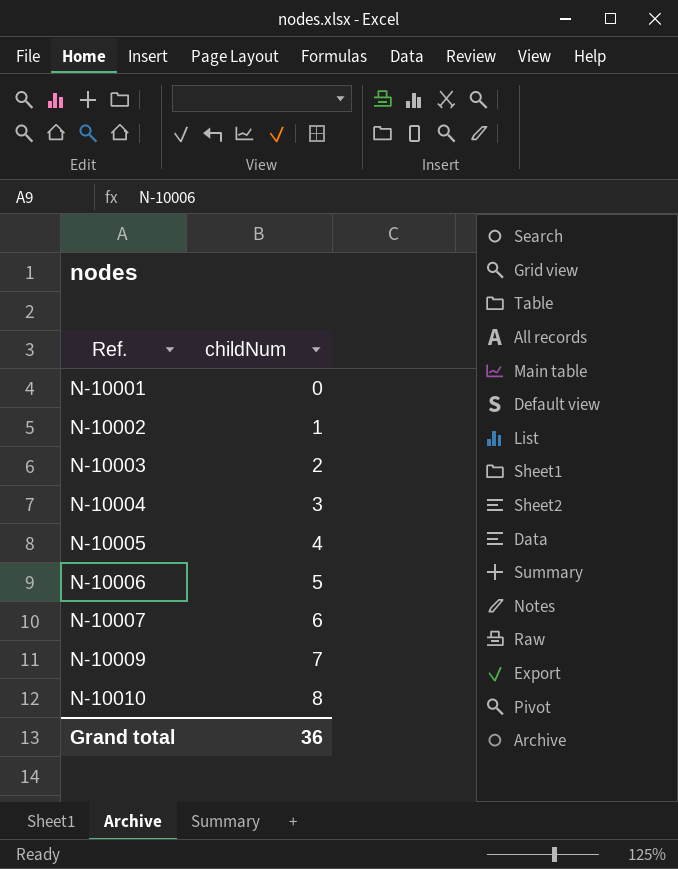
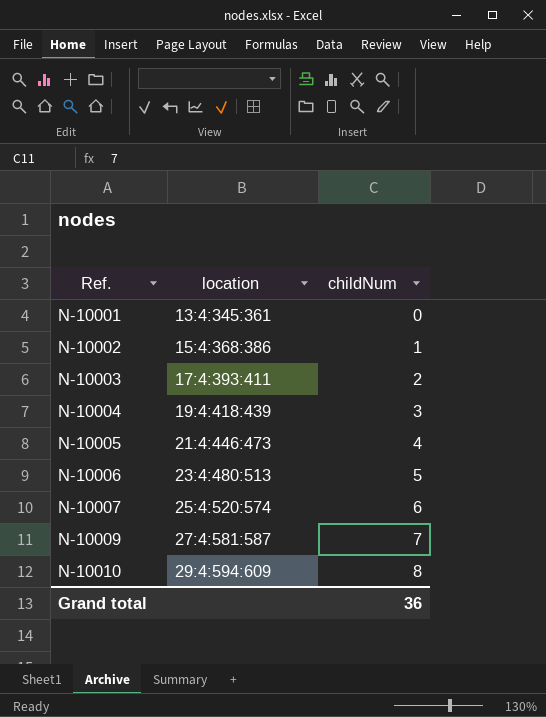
column location | position: none -> 2

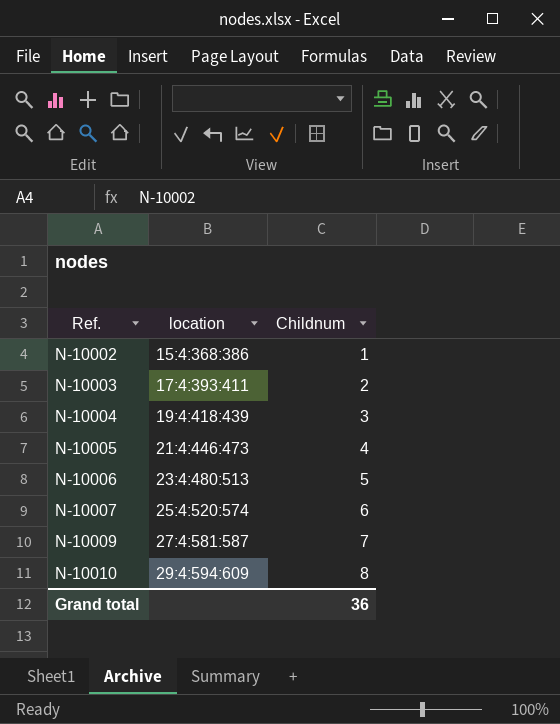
column name: childNum -> Childnum
row N-10001: 13:4:345:361 | 0 -> none

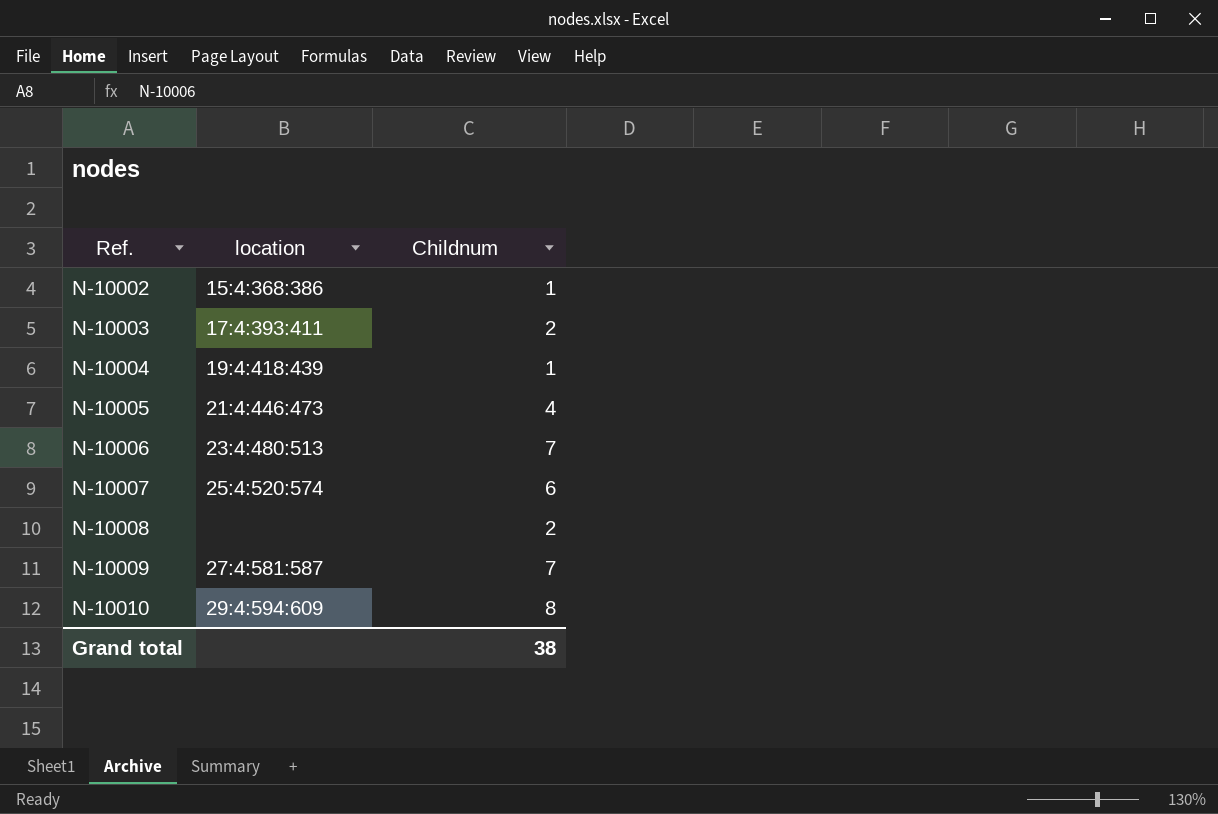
N-10004 | Childnum: 3 -> 1
N-10006 | Childnum: 5 -> 7
row N-10008: none -> none | 2
Grand total | Childnum: 36 -> 38

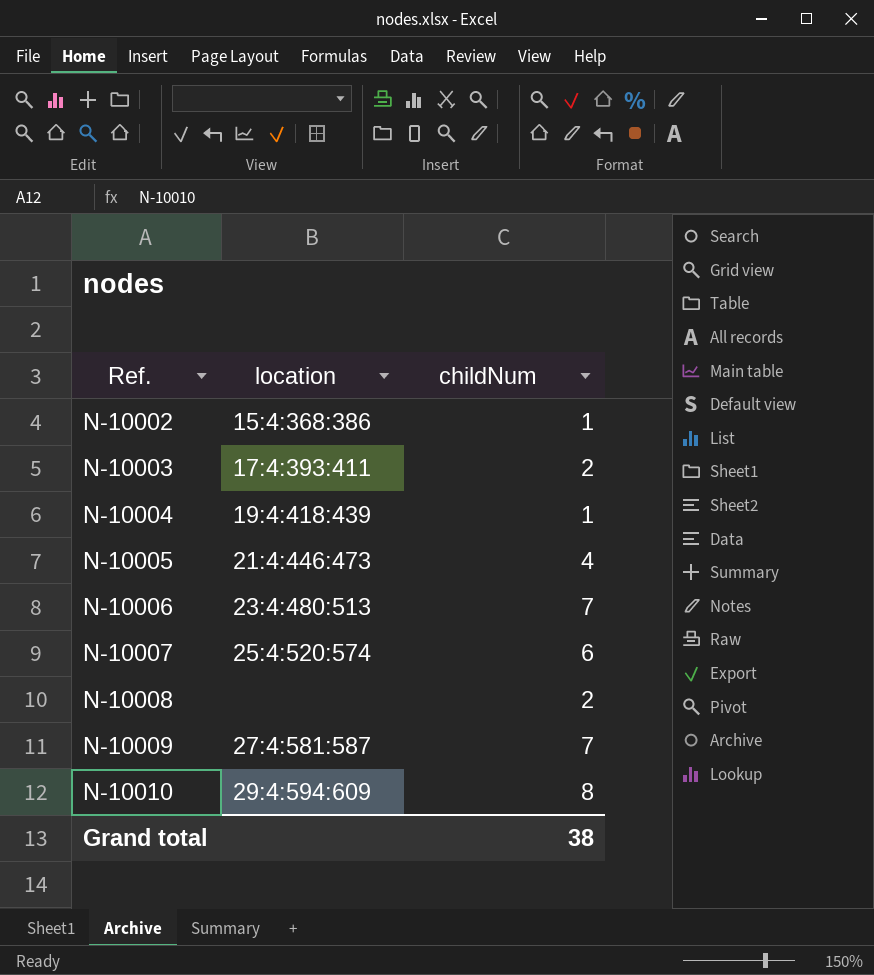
column name: Childnum -> childNum

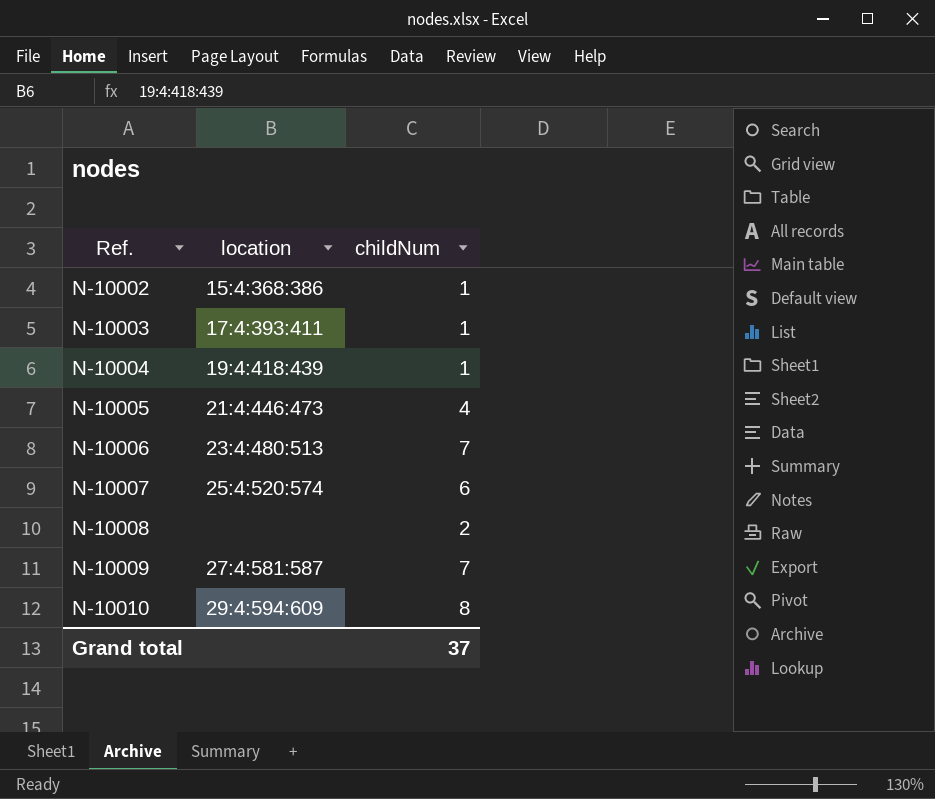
N-10003 | childNum: 2 -> 1
Grand total | childNum: 38 -> 37

